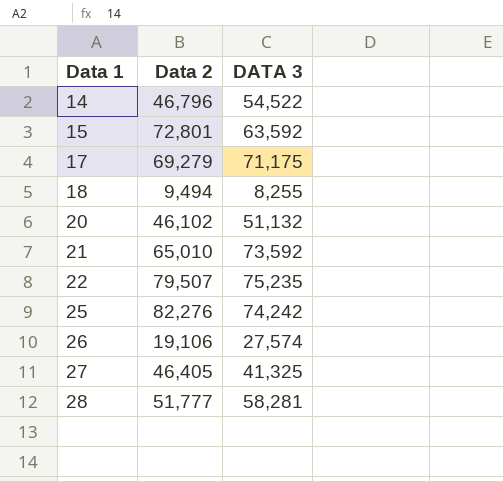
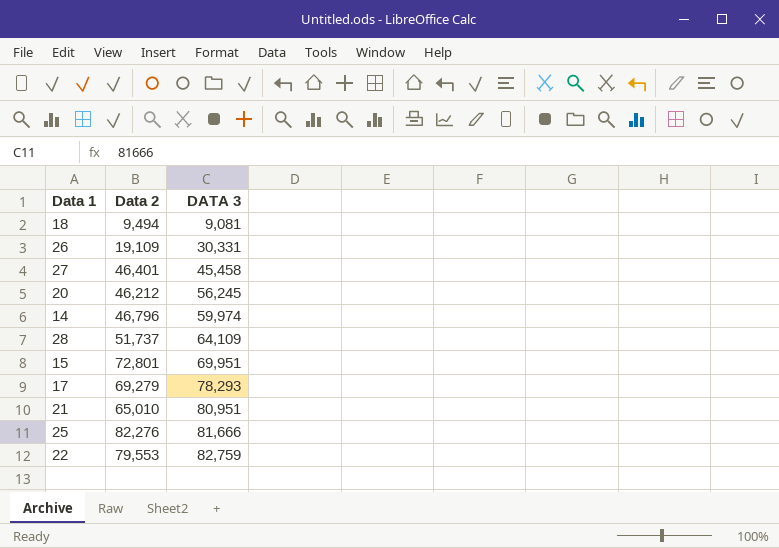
row order: Data 1 ascending -> DATA 3 ascending
18 | DATA 3: 8,255 -> 9,081
26 | Data 2: 19,106 -> 19,109
26 | DATA 3: 27,574 -> 30,331
27 | Data 2: 46,405 -> 46,401
27 | DATA 3: 41,325 -> 45,458
20 | Data 2: 46,102 -> 46,212
20 | DATA 3: 51,132 -> 56,245
14 | DATA 3: 54,522 -> 59,974
28 | Data 2: 51,777 -> 51,737
28 | DATA 3: 58,281 -> 64,109
15 | DATA 3: 63,592 -> 69,951
17 | DATA 3: 71,175 -> 78,293
21 | DATA 3: 73,592 -> 80,951
25 | DATA 3: 74,242 -> 81,666
22 | Data 2: 79,507 -> 79,553
22 | DATA 3: 75,235 -> 82,759

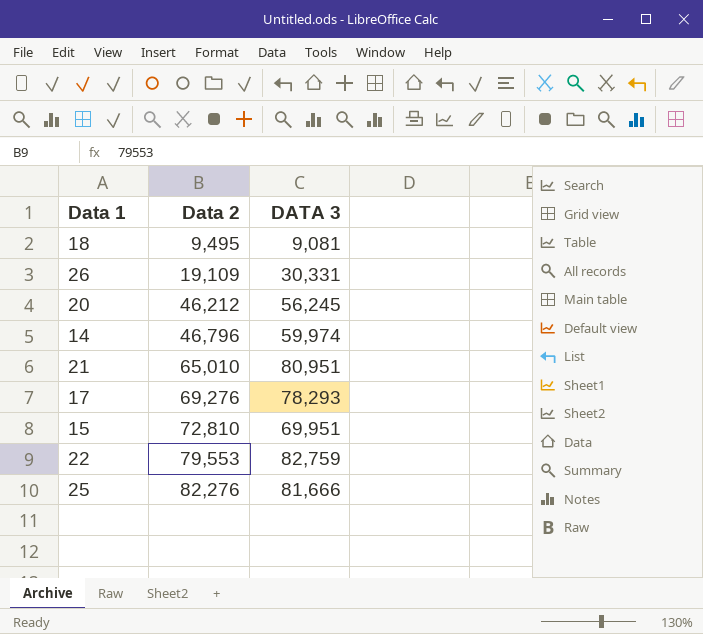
row order: DATA 3 ascending -> Data 2 ascending
row 27: 46,401 | 45,458 -> none
row 28: 51,737 | 64,109 -> none
18 | Data 2: 9,494 -> 9,495
17 | Data 2: 69,279 -> 69,276
15 | Data 2: 72,801 -> 72,810

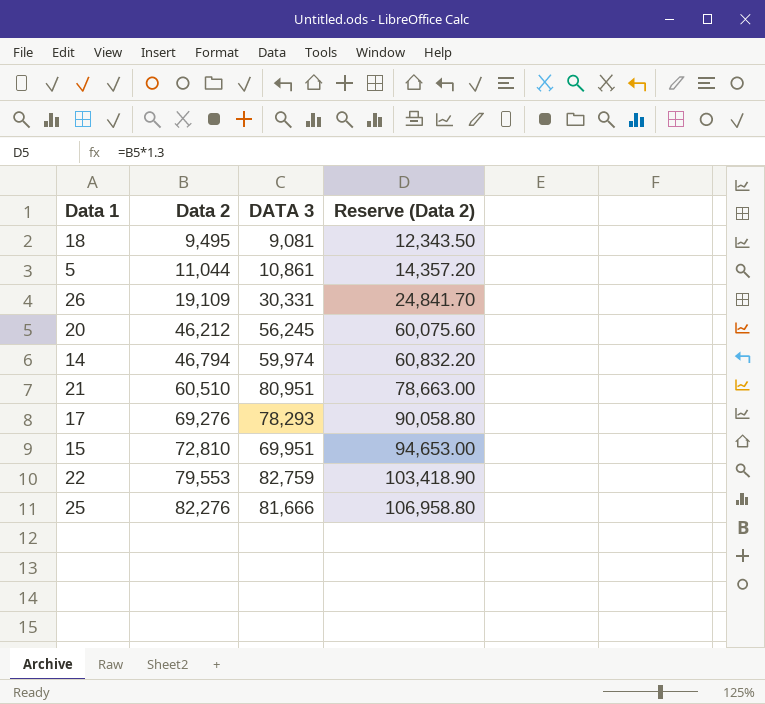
column Reserve (Data 2) | formula: none -> [Data 2] * 1.3
row 5: none -> 11,044 | 10,861 | 14,357.20
14 | Data 2: 46,796 -> 46,794
21 | Data 2: 65,010 -> 60,510

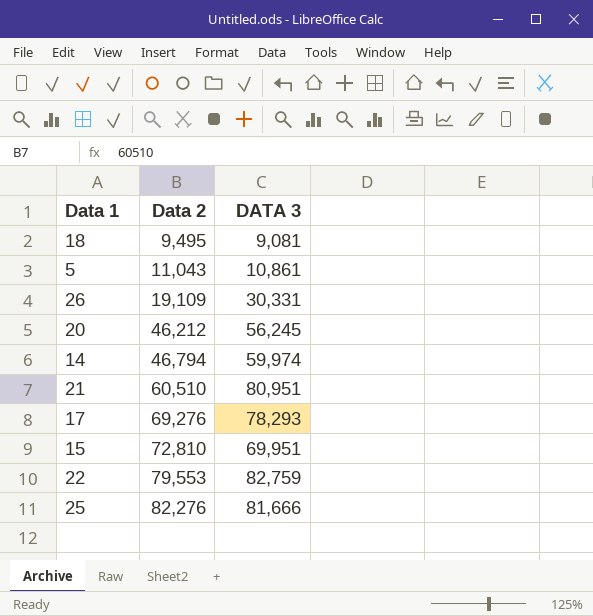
column Reserve (Data 2) | formula: [Data 2] * 1.3 -> none
5 | Data 2: 11,044 -> 11,043

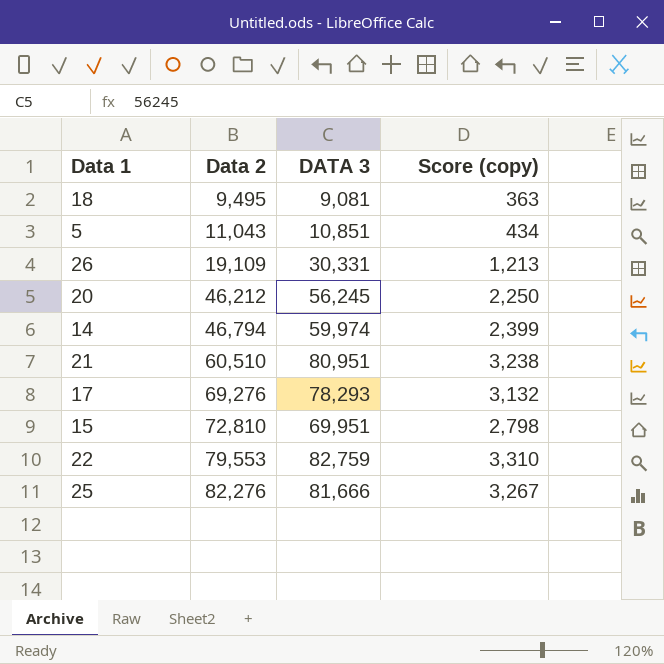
column Score (copy) | formula: none -> [DATA 3] * 0.04
5 | DATA 3: 10,861 -> 10,851

